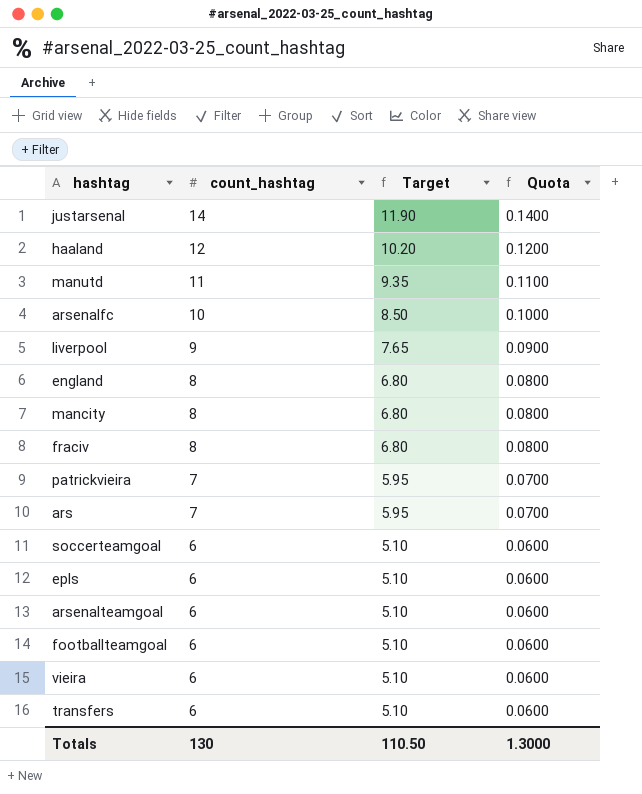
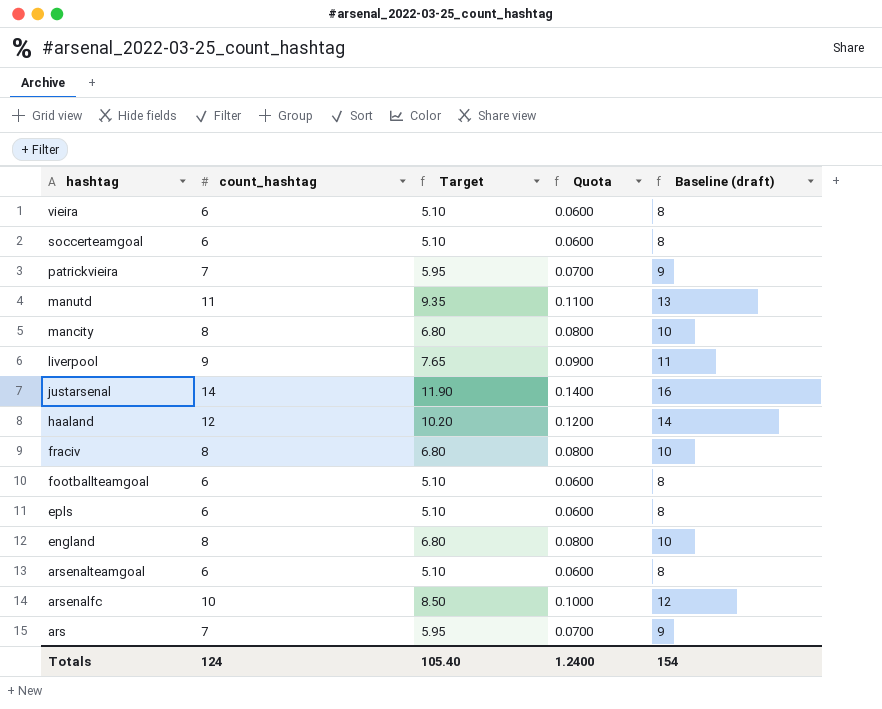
row order: count_hashtag descending -> hashtag descending
column Baseline (draft) | formula: none -> [count_hashtag] + 2
row transfers: 6 | 5.10 | 0.0600 -> none
Totals | count_hashtag: 130 -> 124
Totals | Target: 110.50 -> 105.40
Totals | Quota: 1.3000 -> 1.2400

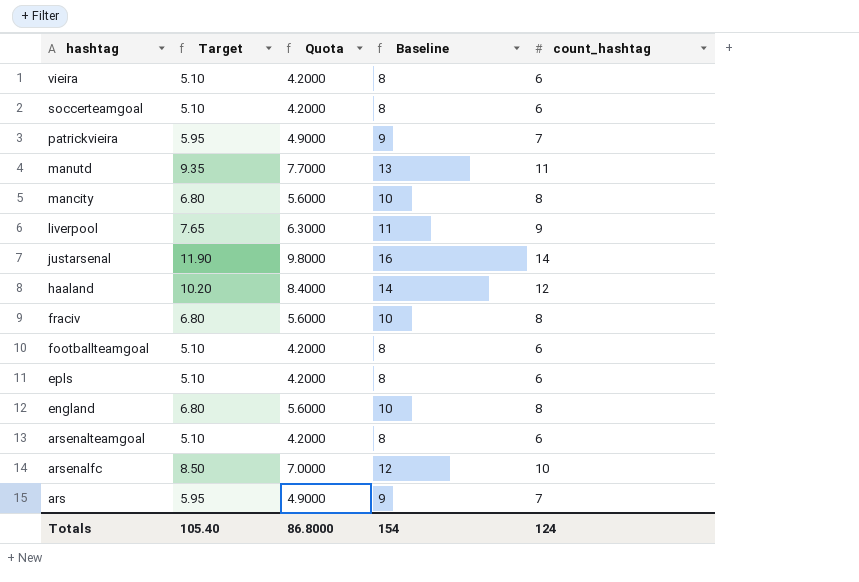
column Quota | formula: [count_hashtag] * 0.01 -> [count_hashtag] * 0.7
column name: Baseline (draft) -> Baseline
column count_hashtag | position: 2 -> 5
Totals | Quota: 1.2400 -> 86.8000

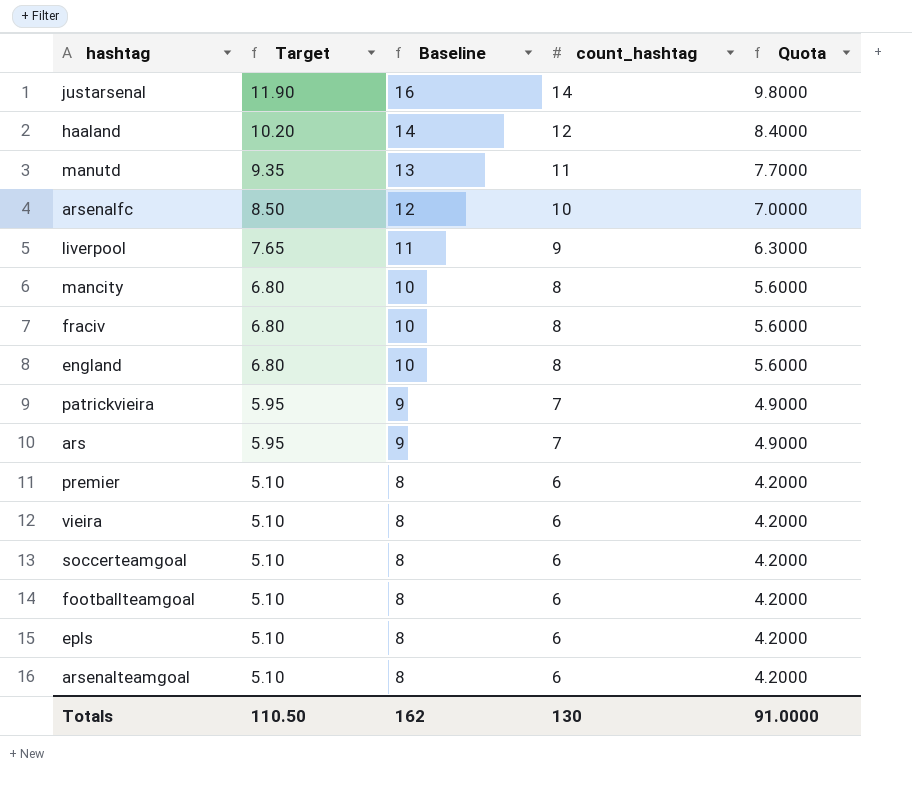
row order: hashtag descending -> Target descending
column Quota | position: 3 -> 5
row premier: none -> 5.10 | 8 | 6 | 4.2000
Totals | Target: 105.40 -> 110.50
Totals | Baseline: 154 -> 162
Totals | count_hashtag: 124 -> 130
Totals | Quota: 86.8000 -> 91.0000

